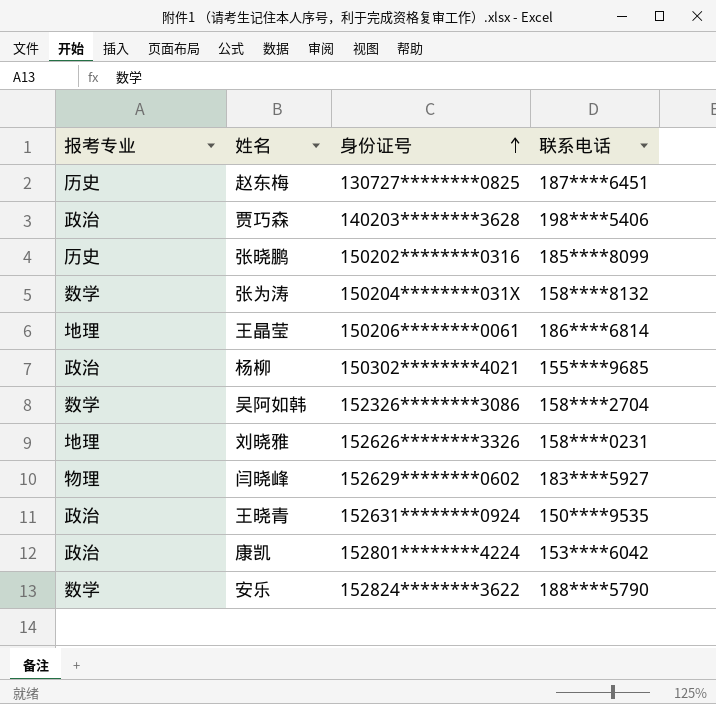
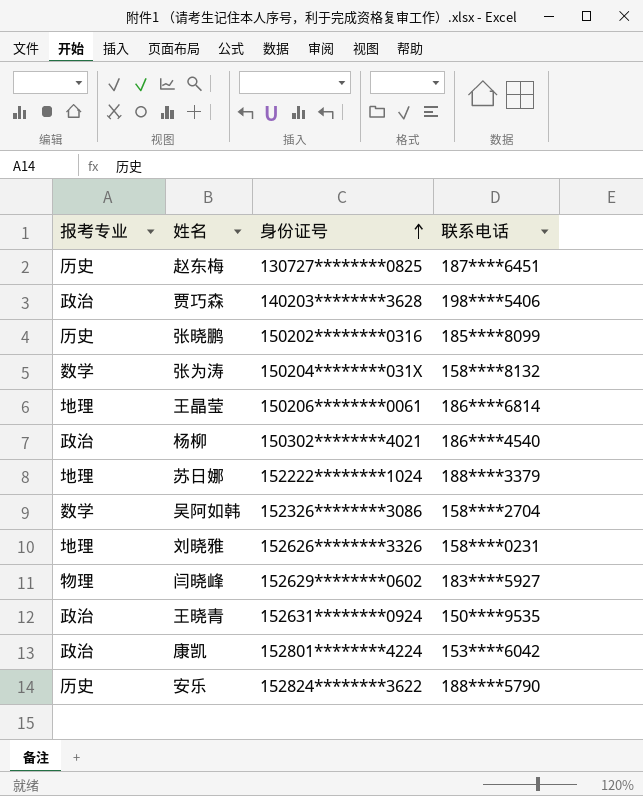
杨柳 | 联系电话: 155****9685 -> 186****4540
row 苏日娜: none -> 地理 | 152222********1024 | 188****3379
安乐 | 报考专业: 数学 -> 历史

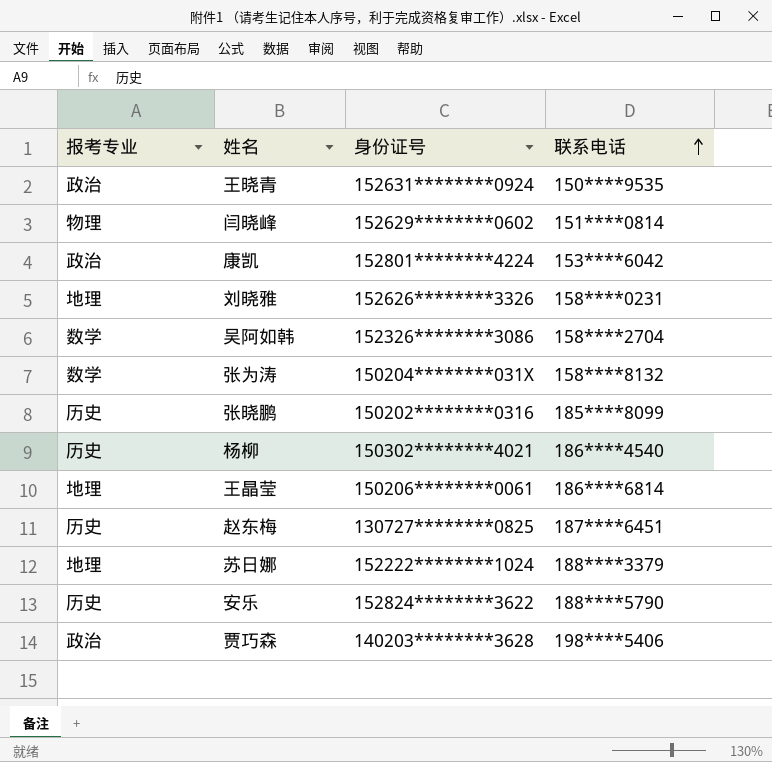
row order: 身份证号 ascending -> 联系电话 ascending
闫晓峰 | 联系电话: 183****5927 -> 151****0814
杨柳 | 报考专业: 政治 -> 历史

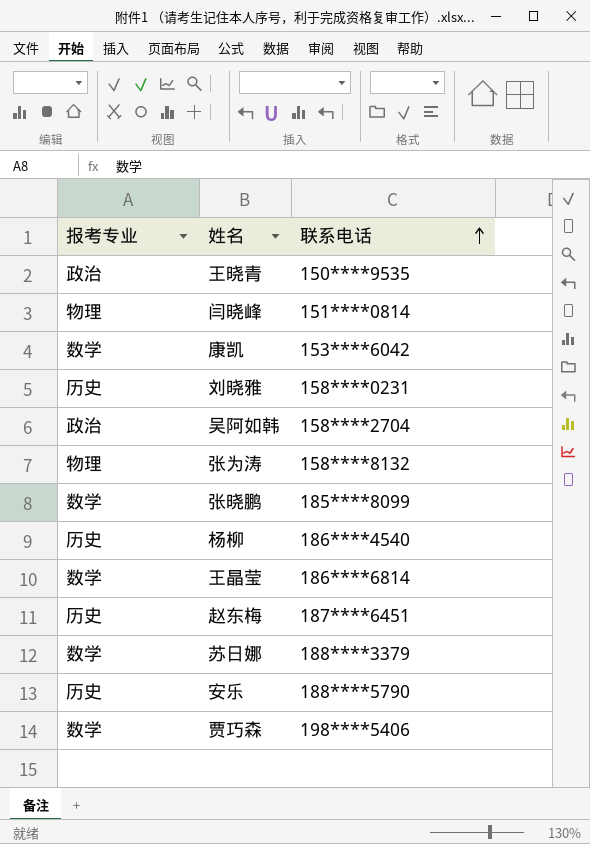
column 身份证号 | position: 3 -> none
康凯 | 报考专业: 政治 -> 数学
刘晓雅 | 报考专业: 地理 -> 历史
吴阿如韩 | 报考专业: 数学 -> 政治
张为涛 | 报考专业: 数学 -> 物理
张晓鹏 | 报考专业: 历史 -> 数学
王晶莹 | 报考专业: 地理 -> 数学
苏日娜 | 报考专业: 地理 -> 数学
贾巧森 | 报考专业: 政治 -> 数学

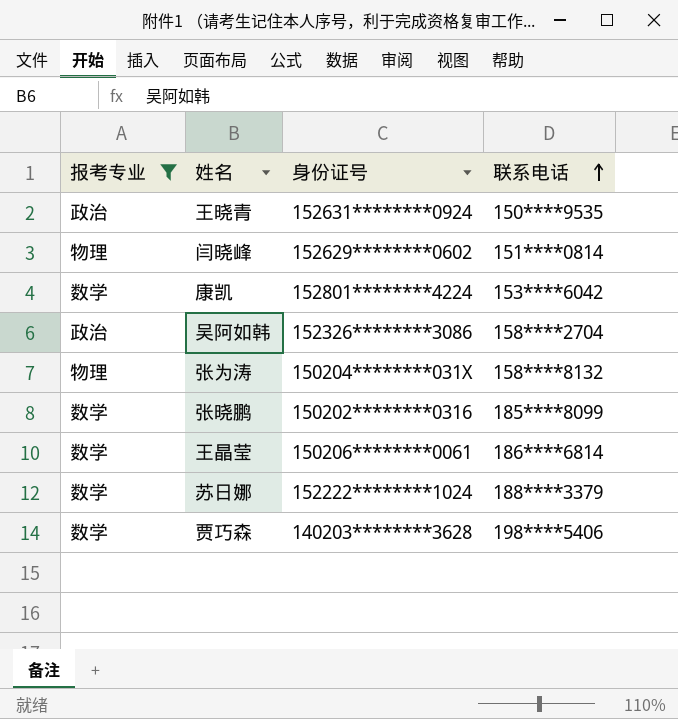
filter: none -> 报考专业 != 历史
column 身份证号 | position: none -> 3

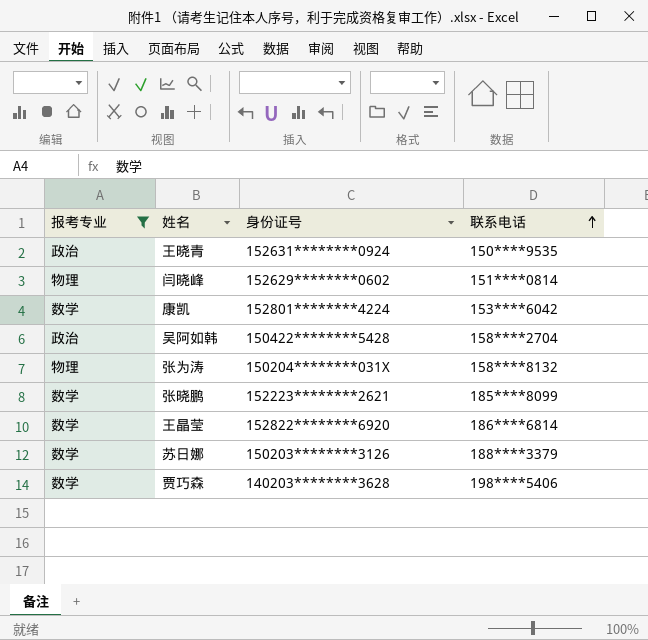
吴阿如韩 | 身份证号: 152326********3086 -> 150422********5428
张晓鹏 | 身份证号: 150202********0316 -> 152223********2621
王晶莹 | 身份证号: 150206********0061 -> 152822********6920
苏日娜 | 身份证号: 152222********1024 -> 150203********3126

